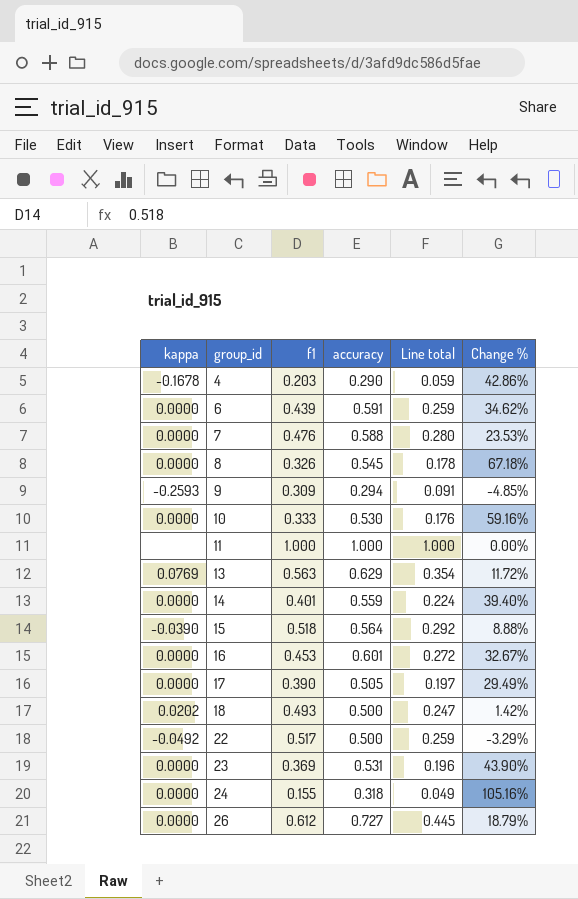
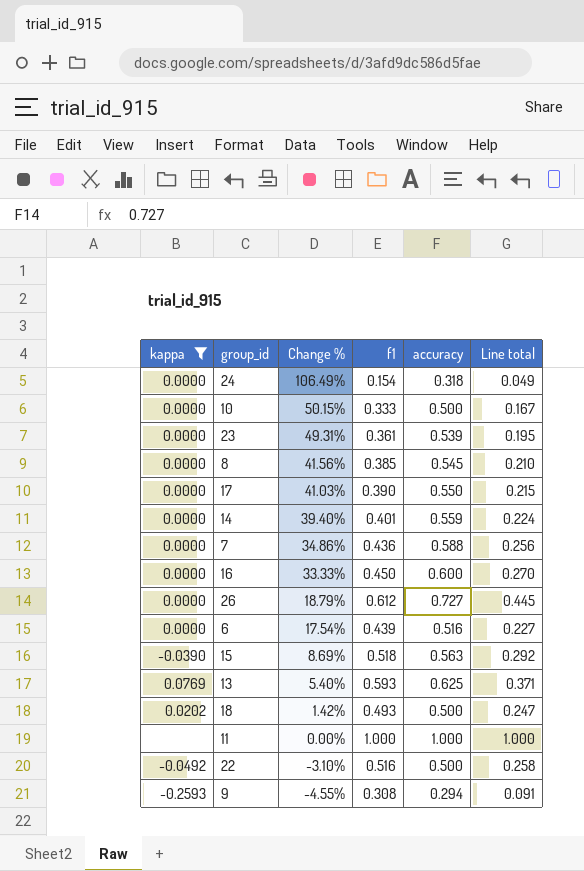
filter: none -> kappa != -0.1678
row order: group_id ascending -> Change % descending
column Change % | position: 6 -> 3
24 | Change %: 105.16% -> 106.49%
24 | f1: 0.155 -> 0.154
10 | Change %: 59.16% -> 50.15%
10 | accuracy: 0.530 -> 0.500
10 | Line total: 0.176 -> 0.167
23 | Change %: 43.90% -> 49.31%
23 | f1: 0.369 -> 0.361
23 | accuracy: 0.531 -> 0.539
23 | Line total: 0.196 -> 0.195
8 | Change %: 67.18% -> 41.56%
8 | f1: 0.326 -> 0.385
8 | Line total: 0.178 -> 0.210
17 | Change %: 29.49% -> 41.03%
17 | accuracy: 0.505 -> 0.550
17 | Line total: 0.197 -> 0.215
7 | Change %: 23.53% -> 34.86%
7 | f1: 0.476 -> 0.436
7 | Line total: 0.280 -> 0.256
16 | Change %: 32.67% -> 33.33%
16 | f1: 0.453 -> 0.450
16 | accuracy: 0.601 -> 0.600
16 | Line total: 0.272 -> 0.270
6 | Change %: 34.62% -> 17.54%
6 | accuracy: 0.591 -> 0.516
6 | Line total: 0.259 -> 0.227
15 | Change %: 8.88% -> 8.69%
15 | accuracy: 0.564 -> 0.563
13 | Change %: 11.72% -> 5.40%
13 | f1: 0.563 -> 0.593
13 | accuracy: 0.629 -> 0.625
13 | Line total: 0.354 -> 0.371
22 | Change %: -3.29% -> -3.10%
22 | f1: 0.517 -> 0.516
22 | Line total: 0.259 -> 0.258
9 | Change %: -4.85% -> -4.55%
9 | f1: 0.309 -> 0.308

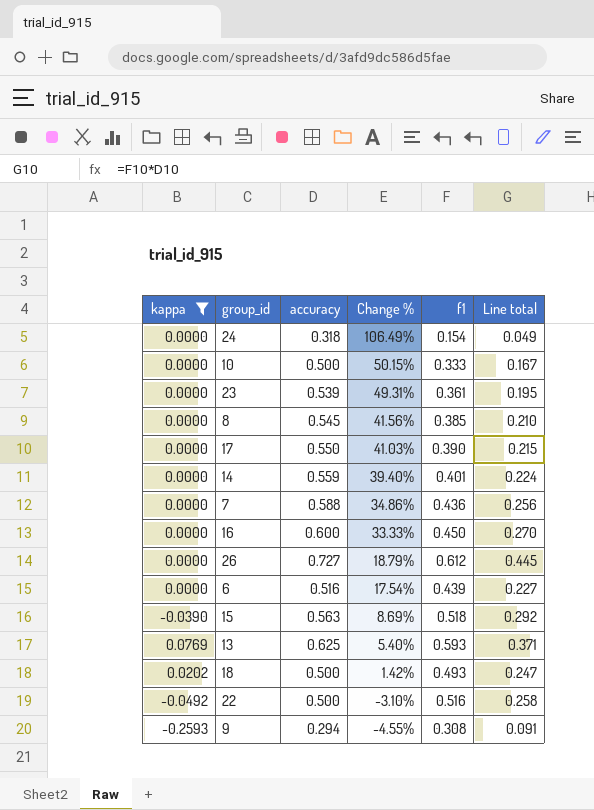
column accuracy | position: 5 -> 3
row 11: none | 0.00% | 1.000 | 1.000 | 1.000 -> none

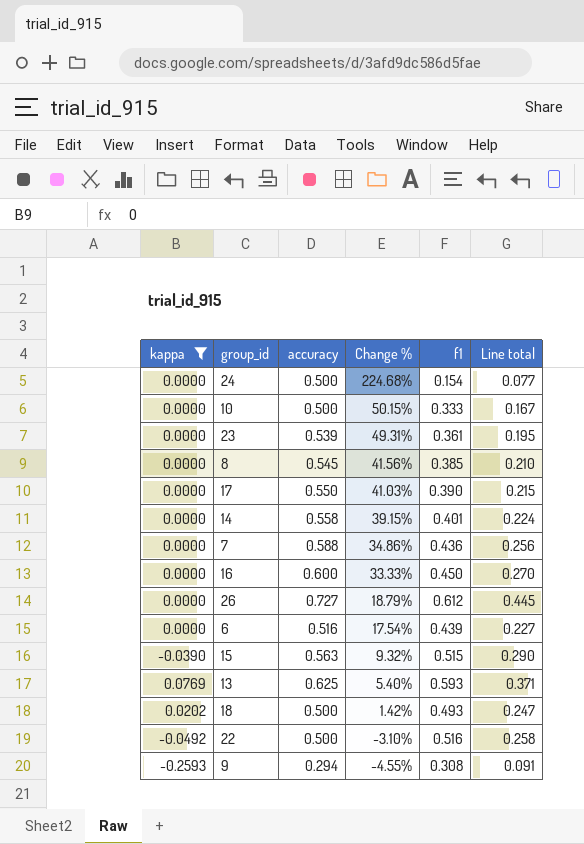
24 | accuracy: 0.318 -> 0.500
24 | Change %: 106.49% -> 224.68%
24 | Line total: 0.049 -> 0.077
14 | accuracy: 0.559 -> 0.558
14 | Change %: 39.40% -> 39.15%
15 | Change %: 8.69% -> 9.32%
15 | f1: 0.518 -> 0.515
15 | Line total: 0.292 -> 0.290

